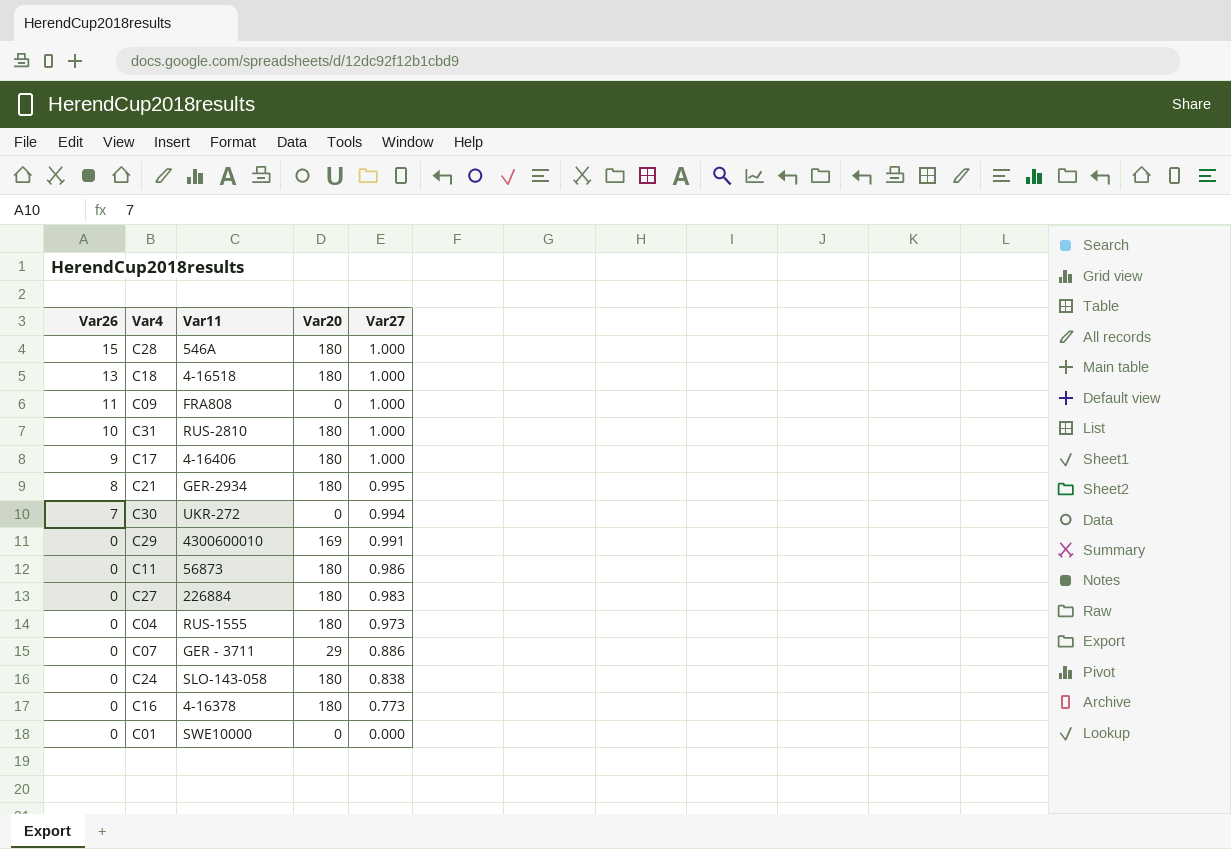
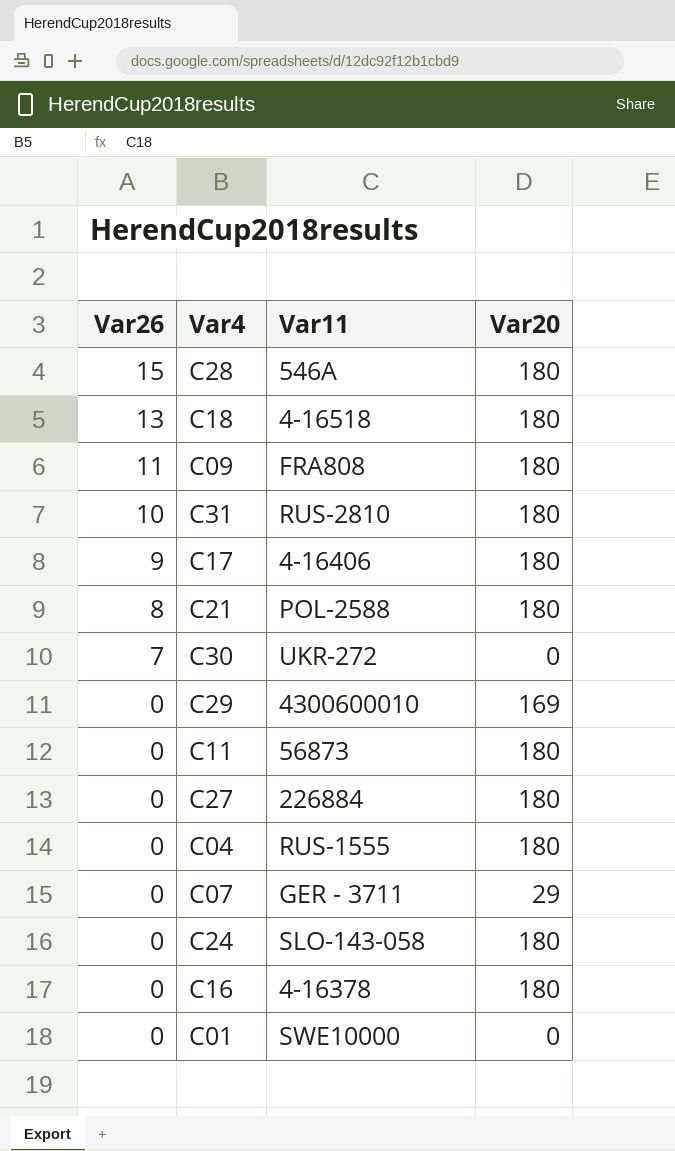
column Var27 | position: 5 -> none
C09 | Var20: 0 -> 180
C21 | Var11: GER-2934 -> POL-2588

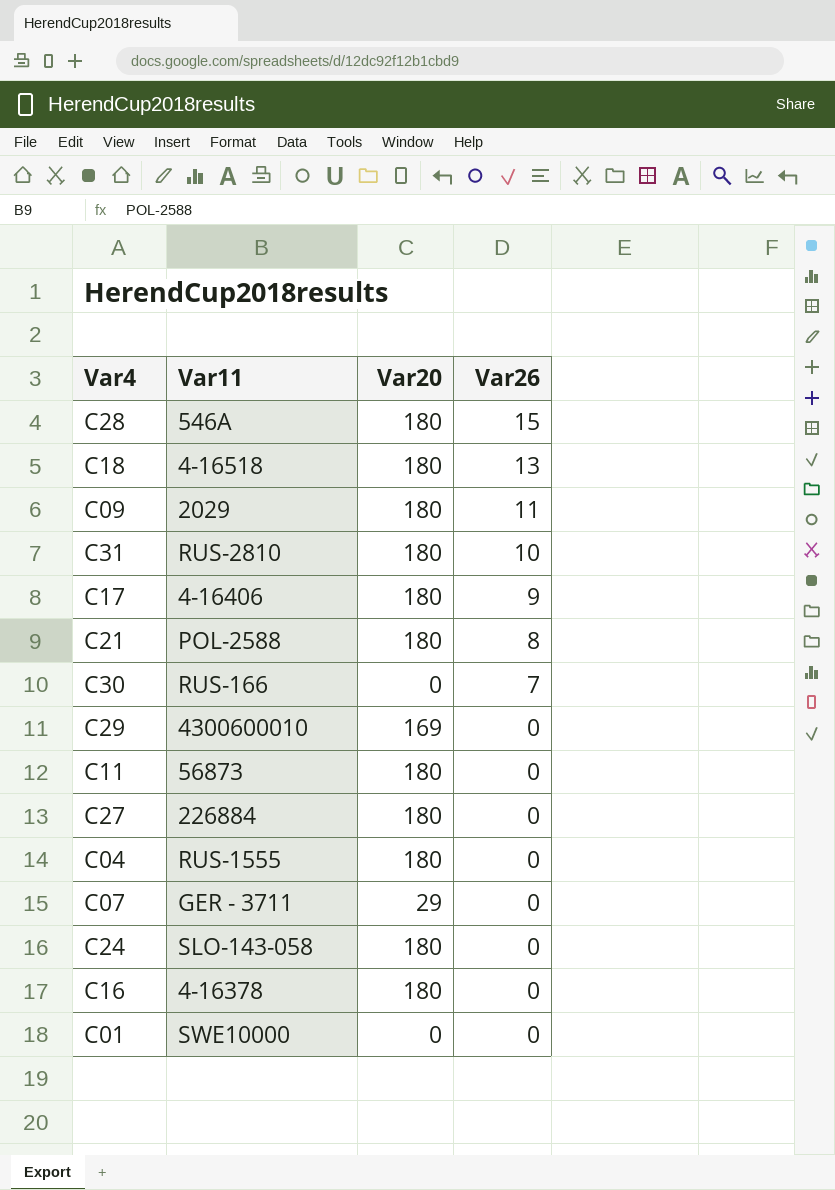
column Var26 | position: 1 -> 4
C09 | Var11: FRA808 -> 2029
C30 | Var11: UKR-272 -> RUS-166

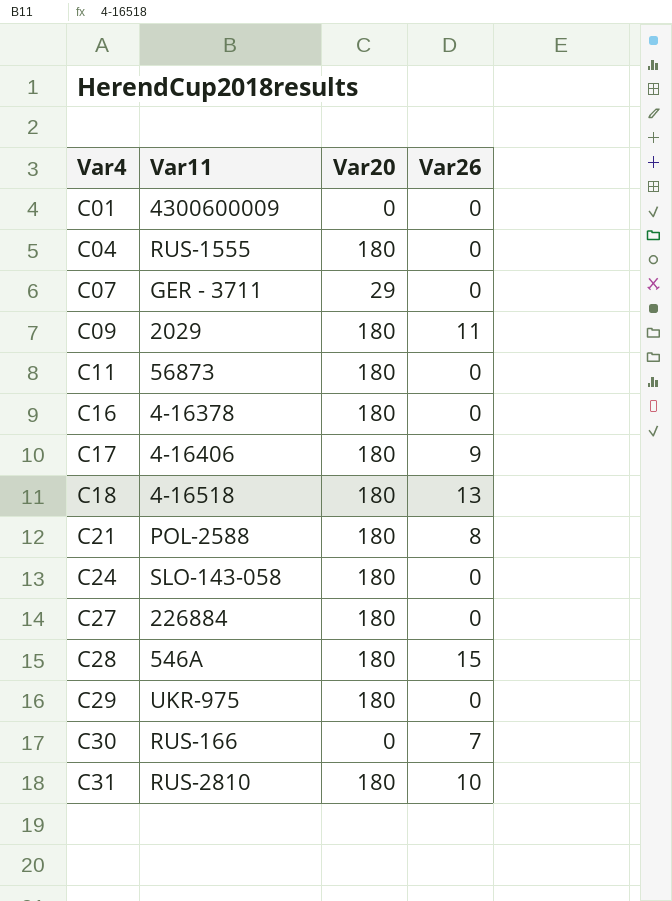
row order: Var26 descending -> Var4 ascending
C01 | Var11: SWE10000 -> 4300600009
C29 | Var11: 4300600010 -> UKR-975
C29 | Var20: 169 -> 180

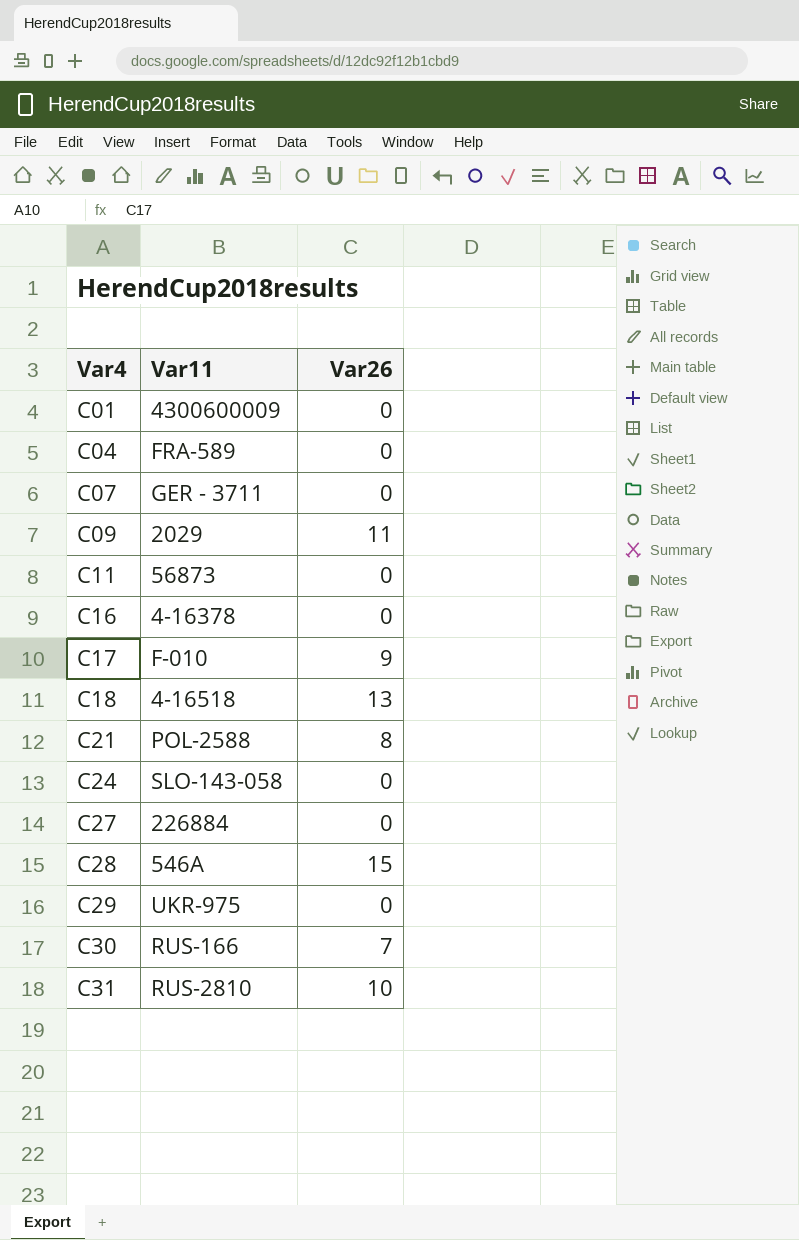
column Var20 | position: 3 -> none
C04 | Var11: RUS-1555 -> FRA-589
C17 | Var11: 4-16406 -> F-010

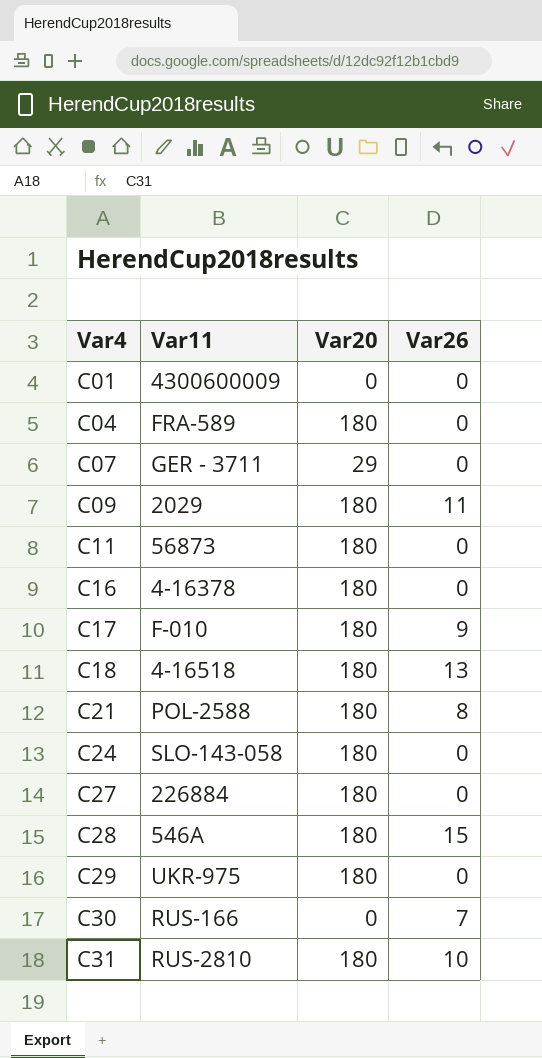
column Var20 | position: none -> 3

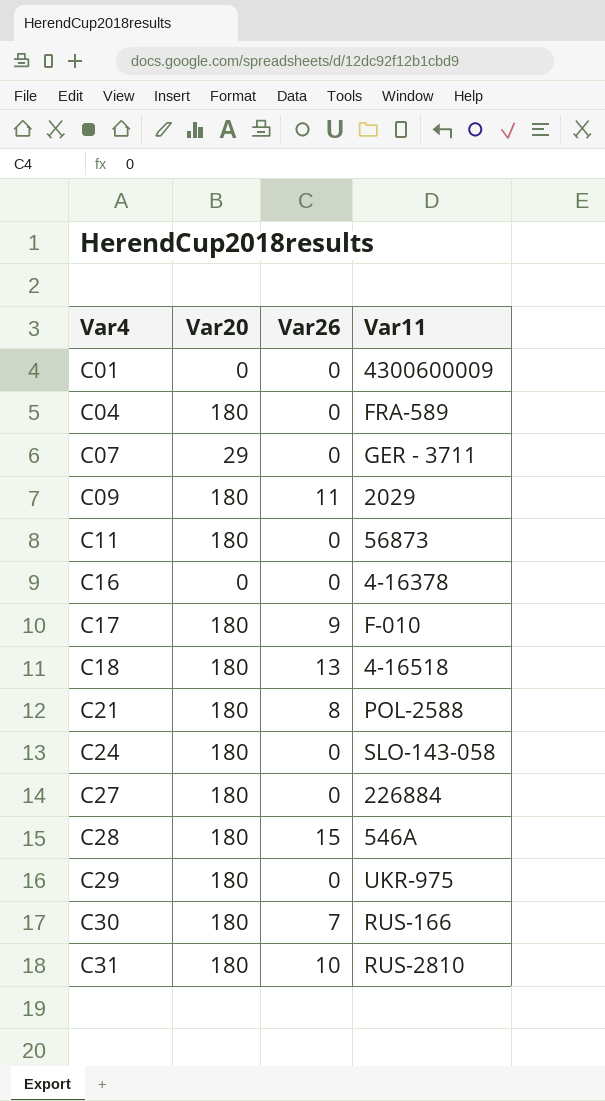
column Var11 | position: 2 -> 4
C16 | Var20: 180 -> 0
C30 | Var20: 0 -> 180

